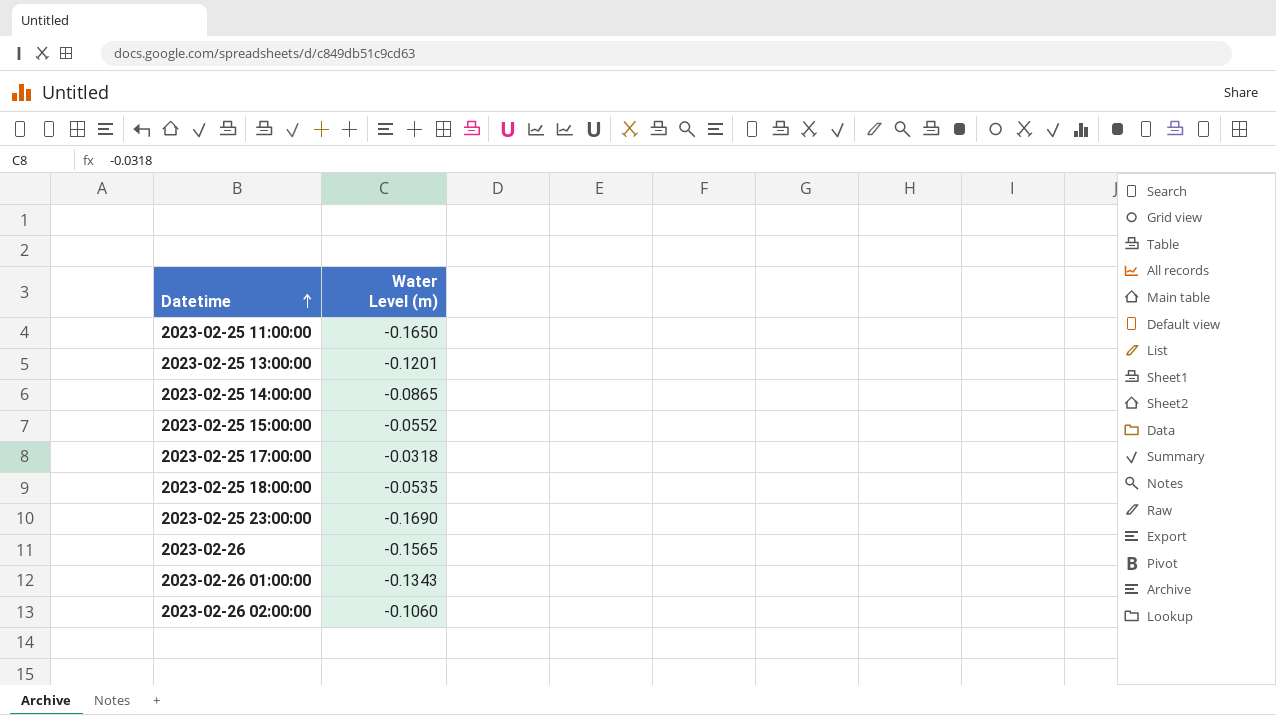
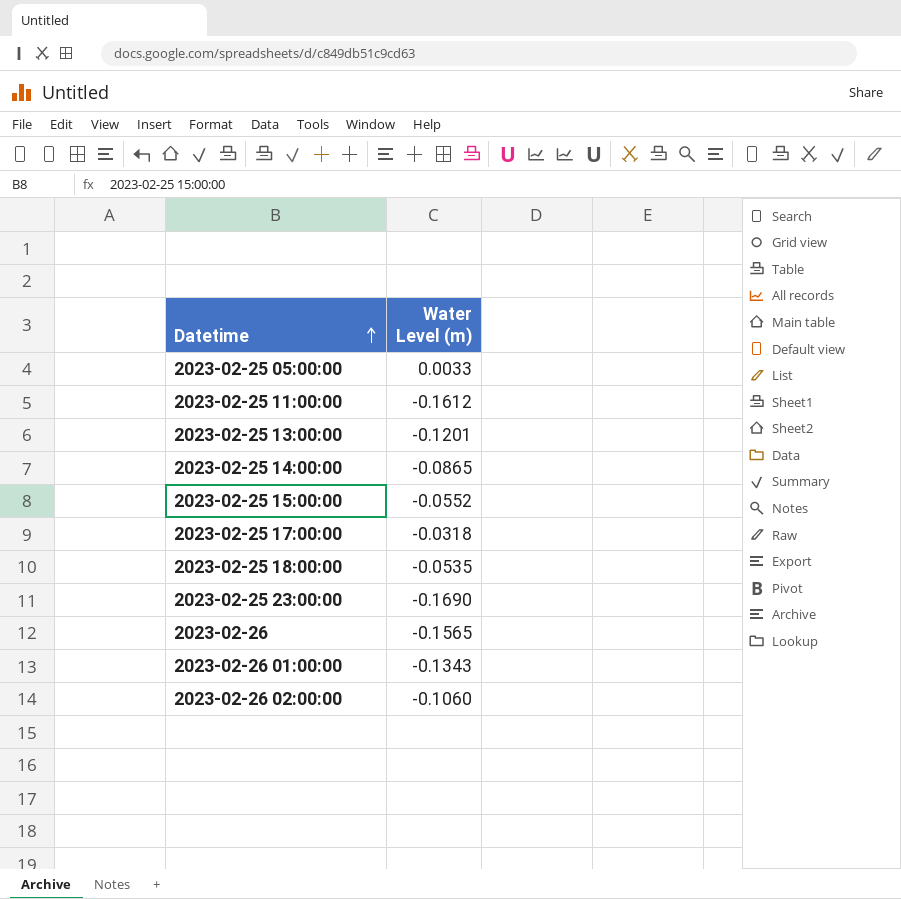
row 2023-02-25 05:00:00: none -> 0.0033
2023-02-25 11:00:00 | Water Level (m): -0.1650 -> -0.1612

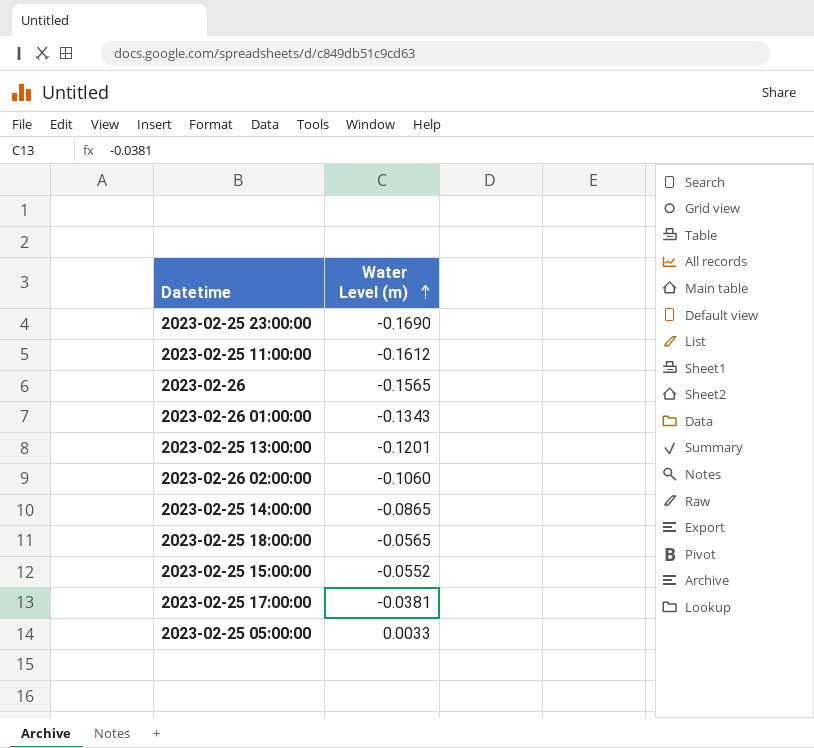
row order: Datetime ascending -> Water Level (m) ascending
2023-02-25 18:00:00 | Water Level (m): -0.0535 -> -0.0565
2023-02-25 17:00:00 | Water Level (m): -0.0318 -> -0.0381

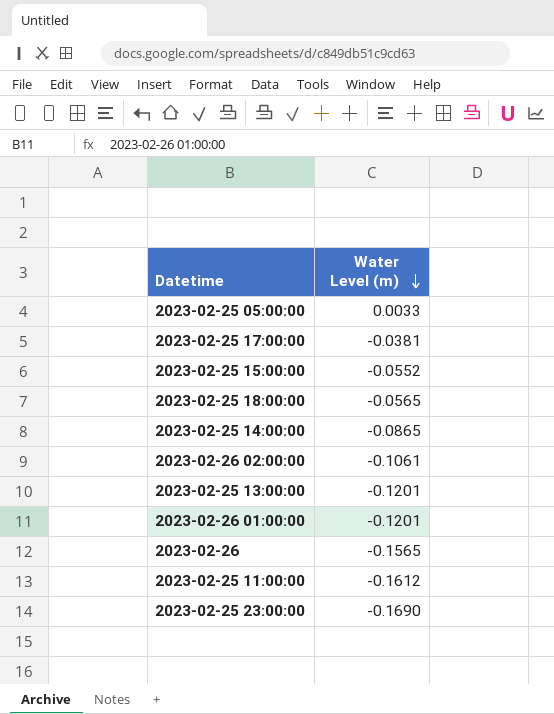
row order: Water Level (m) ascending -> Water Level (m) descending
2023-02-26 02:00:00 | Water Level (m): -0.1060 -> -0.1061
2023-02-26 01:00:00 | Water Level (m): -0.1343 -> -0.1201

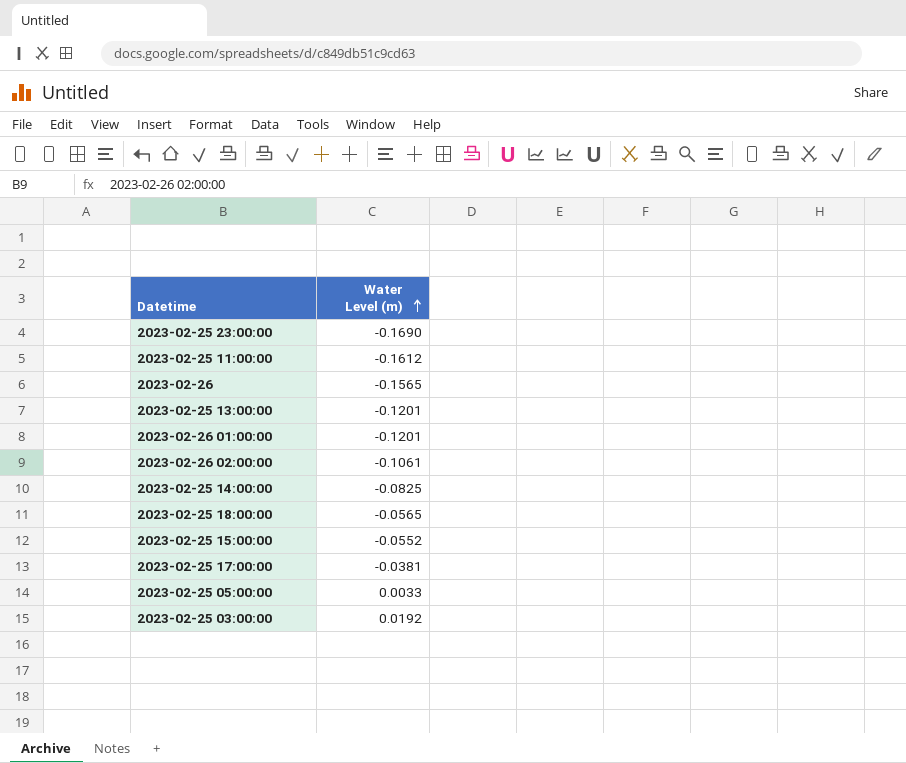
row order: Water Level (m) descending -> Water Level (m) ascending
2023-02-25 14:00:00 | Water Level (m): -0.0865 -> -0.0825
row 2023-02-25 03:00:00: none -> 0.0192

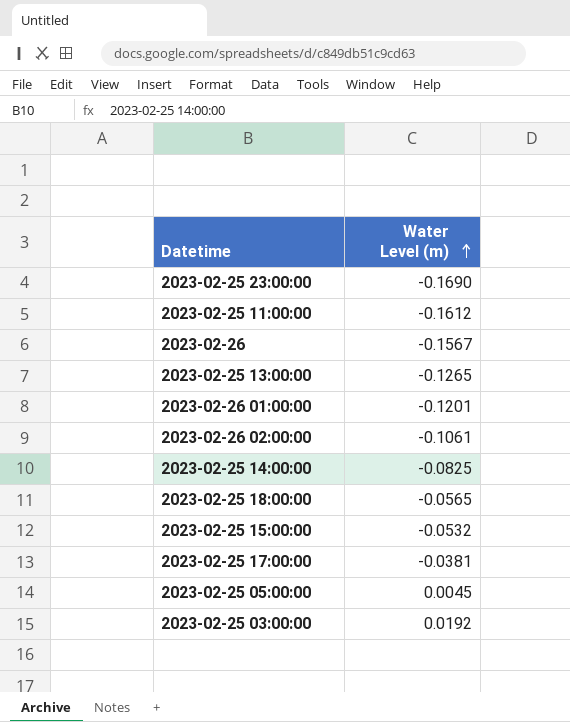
2023-02-26 | Water Level (m): -0.1565 -> -0.1567
2023-02-25 13:00:00 | Water Level (m): -0.1201 -> -0.1265
2023-02-25 15:00:00 | Water Level (m): -0.0552 -> -0.0532
2023-02-25 05:00:00 | Water Level (m): 0.0033 -> 0.0045

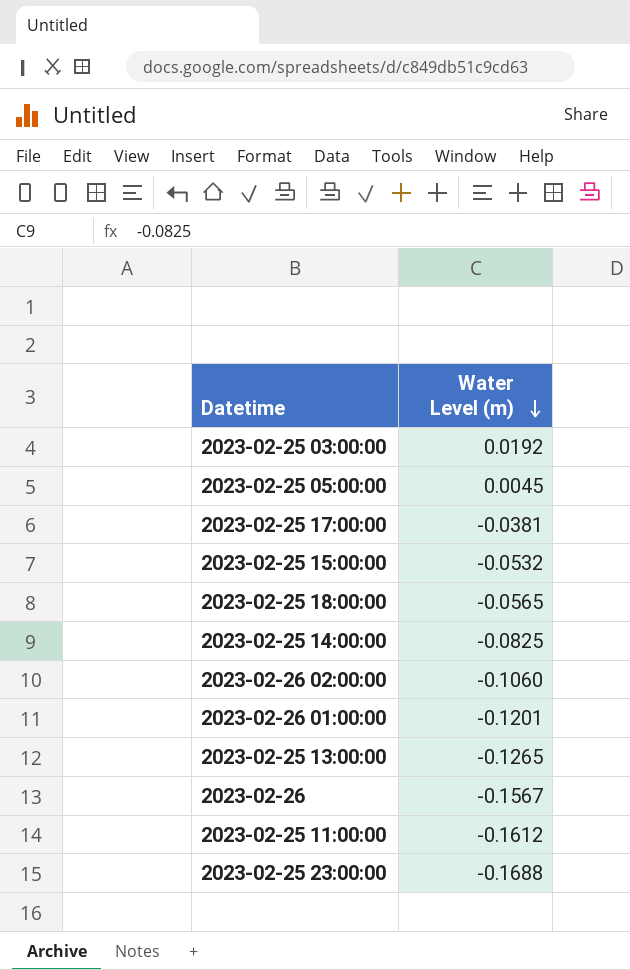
row order: Water Level (m) ascending -> Water Level (m) descending
2023-02-26 02:00:00 | Water Level (m): -0.1061 -> -0.1060
2023-02-25 23:00:00 | Water Level (m): -0.1690 -> -0.1688

